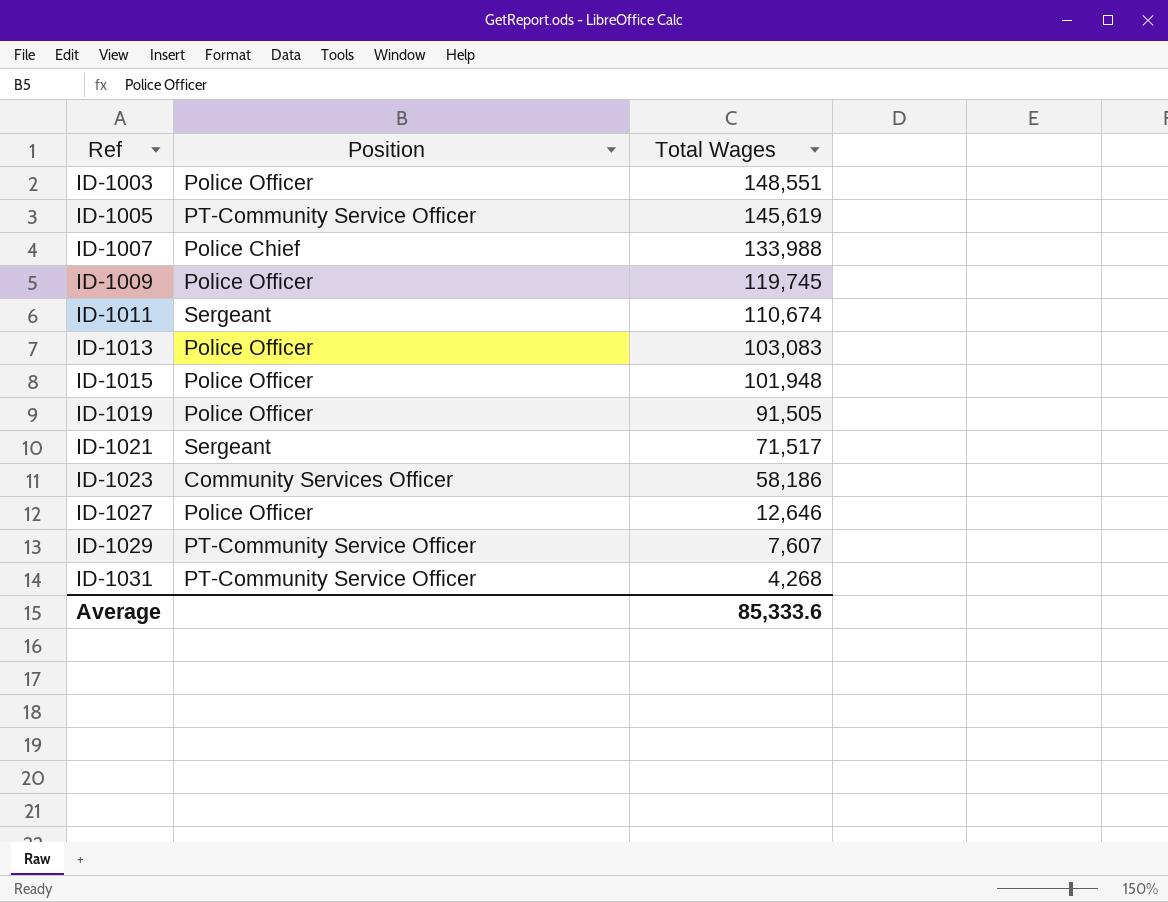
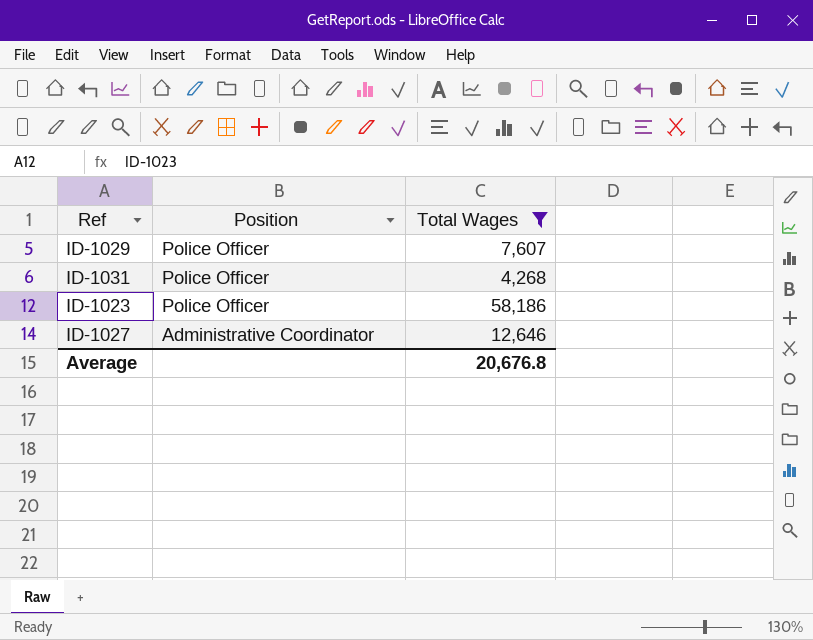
filter: none -> Total Wages <= 58,186
row order: Ref ascending -> Position descending
ID-1029 | Position: PT-Community Service Officer -> Police Officer
ID-1031 | Position: PT-Community Service Officer -> Police Officer
ID-1023 | Position: Community Services Officer -> Police Officer
ID-1027 | Position: Police Officer -> Administrative Coordinator
Average | Total Wages: 85,333.6 -> 20,676.8

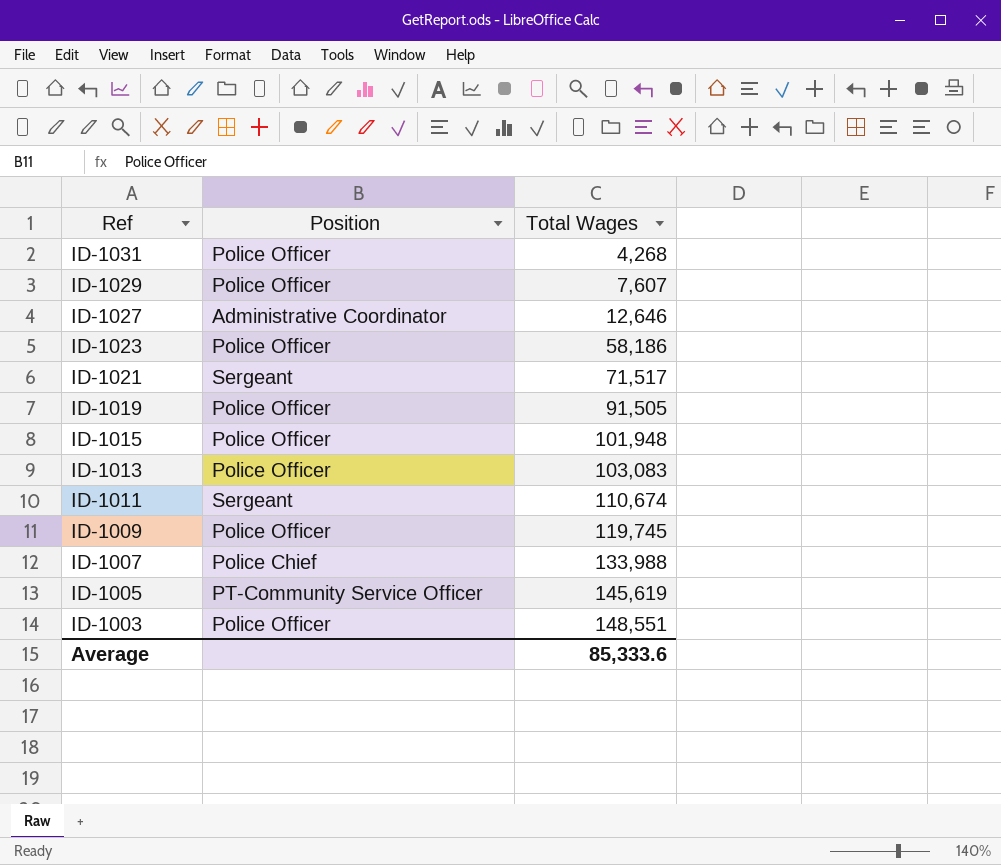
filter: Total Wages <= 58,186 -> none
row order: Position descending -> Ref descending
Average | Total Wages: 20,676.8 -> 85,333.6

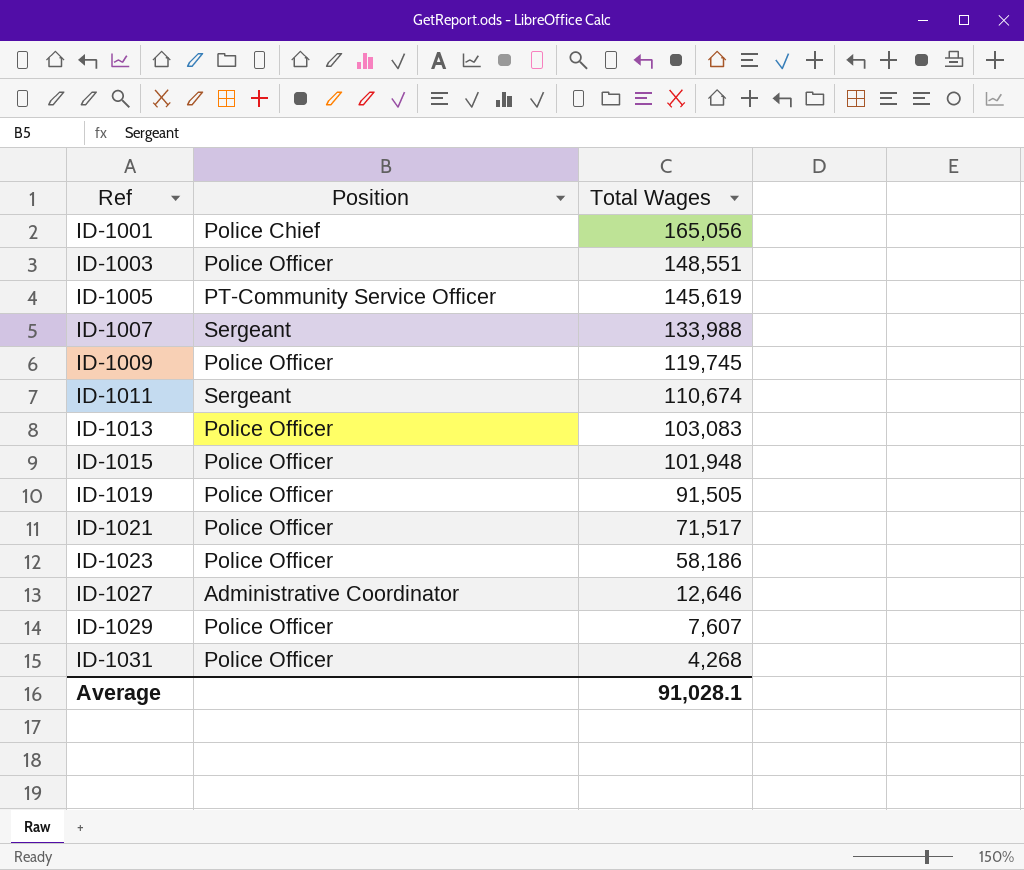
row order: Ref descending -> Ref ascending
row ID-1001: none -> Police Chief | 165,056
ID-1007 | Position: Police Chief -> Sergeant
ID-1021 | Position: Sergeant -> Police Officer
Average | Total Wages: 85,333.6 -> 91,028.1

